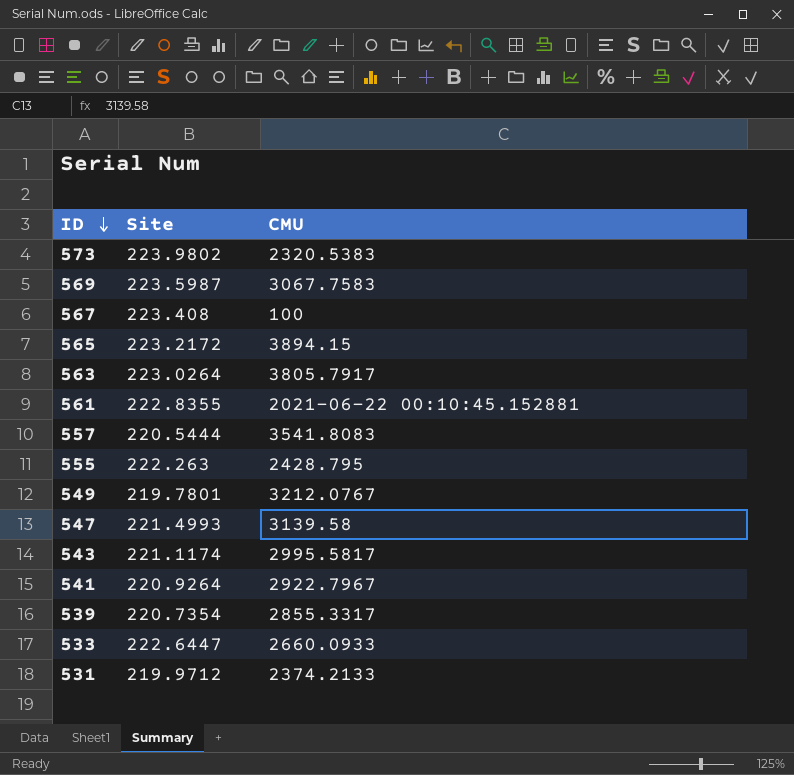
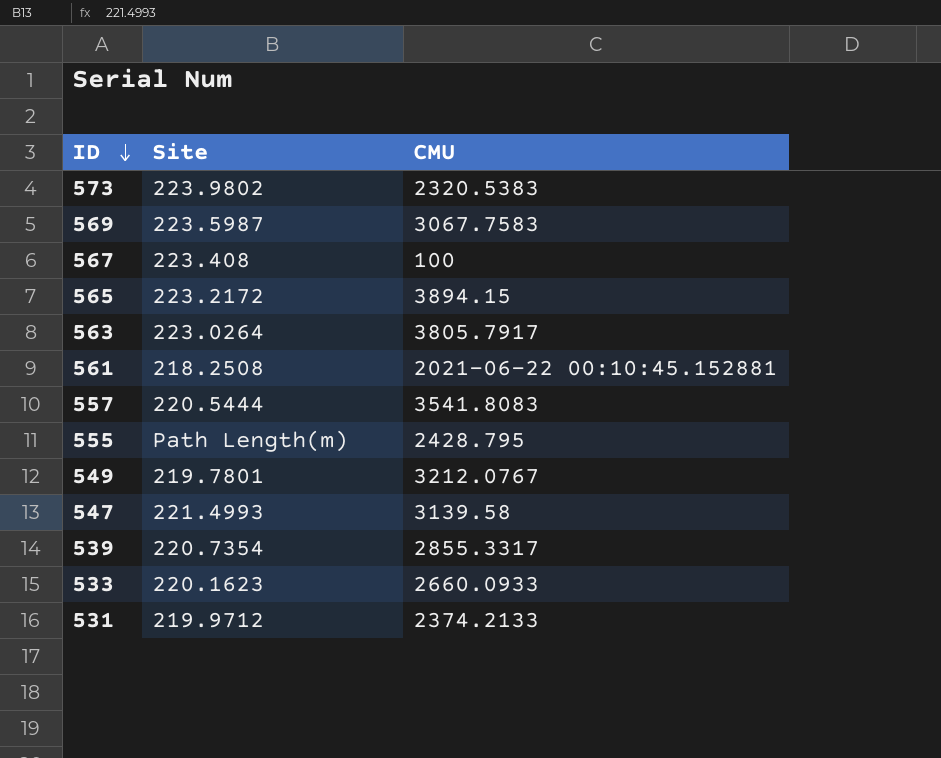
row 543: 221.1174 | 2995.5817 -> none
row 541: 220.9264 | 2922.7967 -> none
561 | Site: 222.8355 -> 218.2508
555 | Site: 222.263 -> Path Length(m)
533 | Site: 222.6447 -> 220.1623

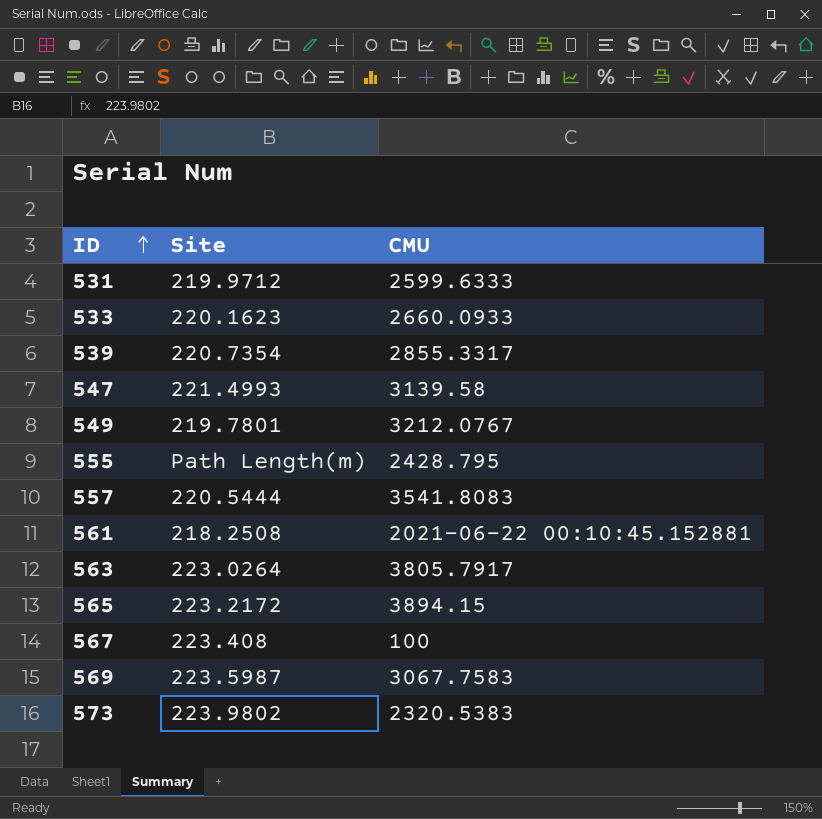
row order: ID descending -> ID ascending
531 | CMU: 2374.2133 -> 2599.6333

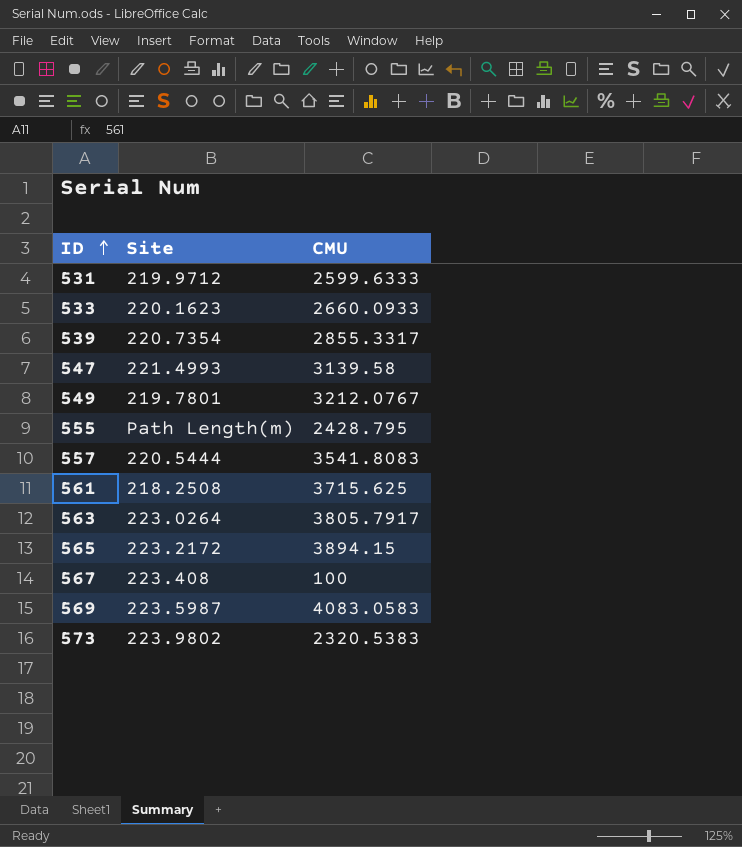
561 | CMU: 2021-06-22 00:10:45.152881 -> 3715.625
569 | CMU: 3067.7583 -> 4083.0583

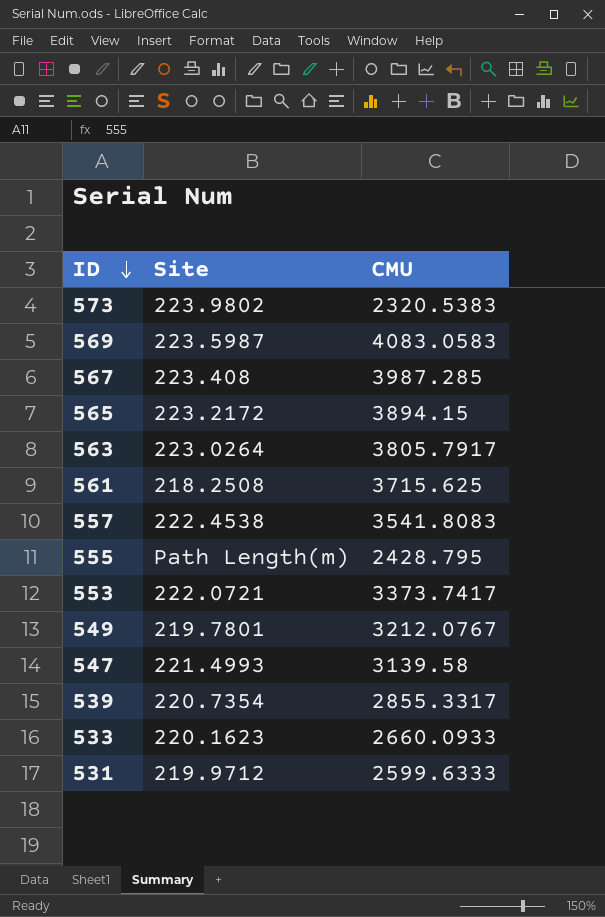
row order: ID ascending -> ID descending
567 | CMU: 100 -> 3987.285
557 | Site: 220.5444 -> 222.4538
row 553: none -> 222.0721 | 3373.7417

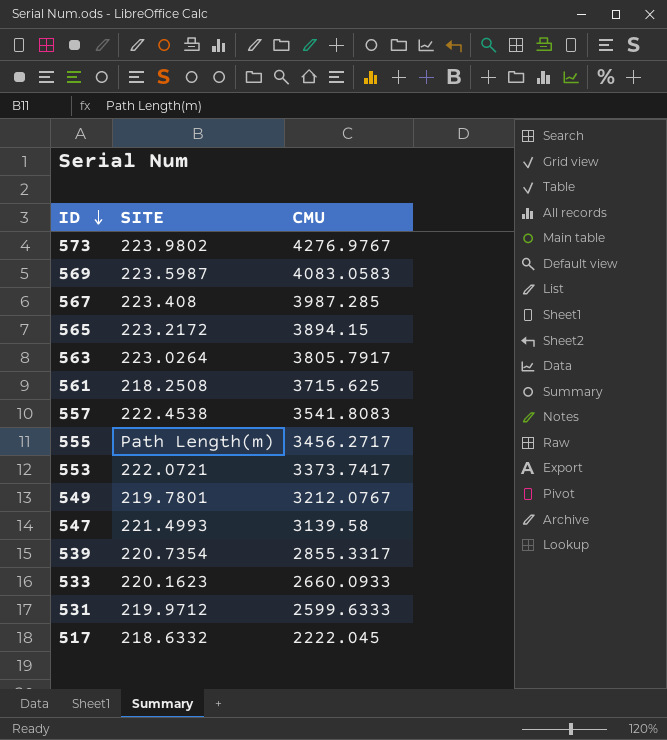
column name: Site -> SITE
573 | CMU: 2320.5383 -> 4276.9767
555 | CMU: 2428.795 -> 3456.2717
row 517: none -> 218.6332 | 2222.045

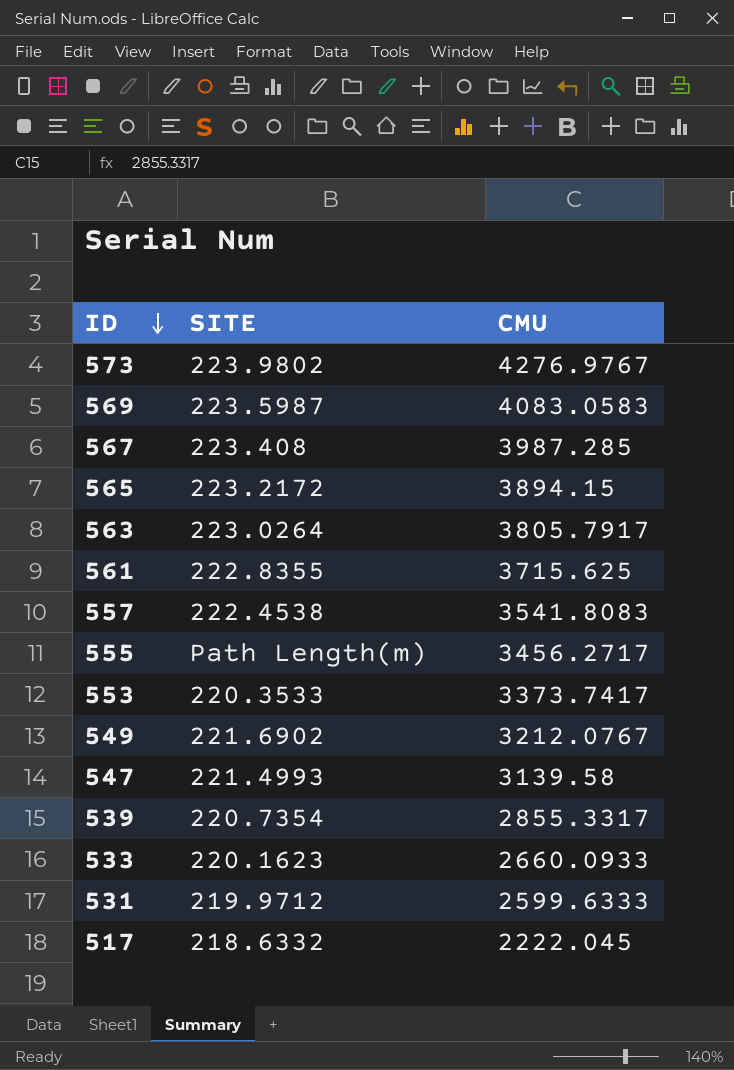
561 | SITE: 218.2508 -> 222.8355
553 | SITE: 222.0721 -> 220.3533
549 | SITE: 219.7801 -> 221.6902

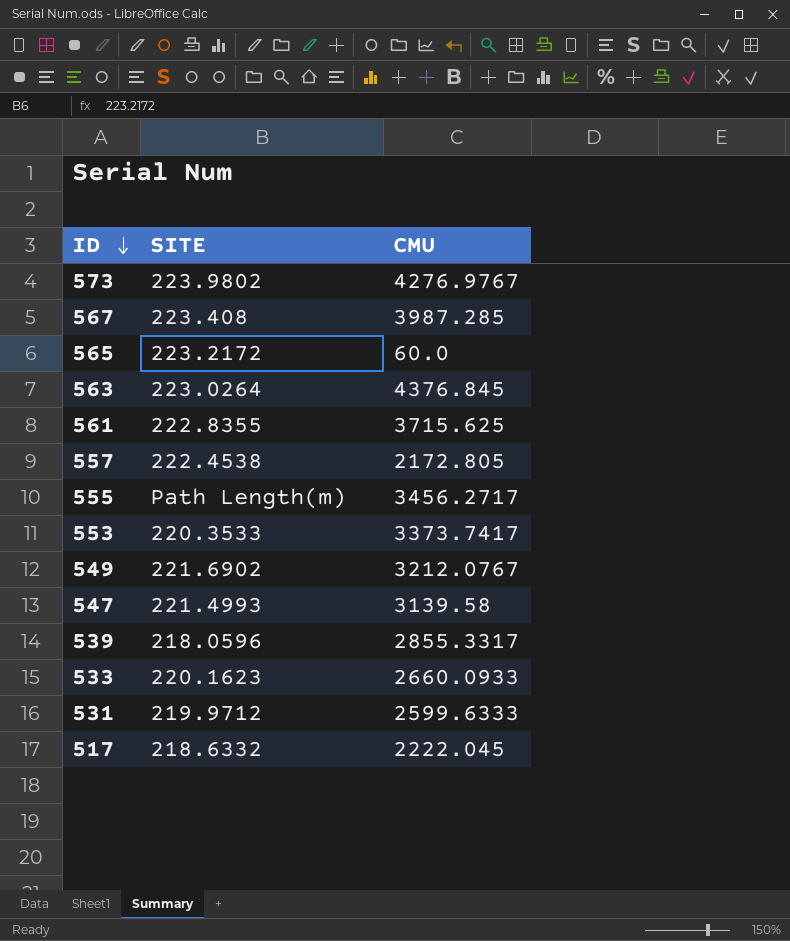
row 569: 223.5987 | 4083.0583 -> none
565 | CMU: 3894.15 -> 60.0
563 | CMU: 3805.7917 -> 4376.845
557 | CMU: 3541.8083 -> 2172.805
539 | SITE: 220.7354 -> 218.0596

